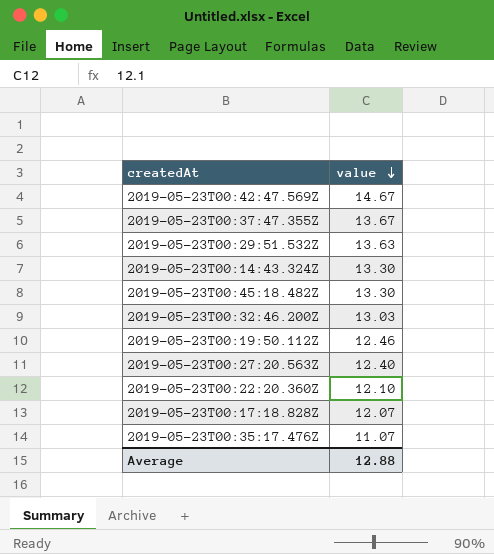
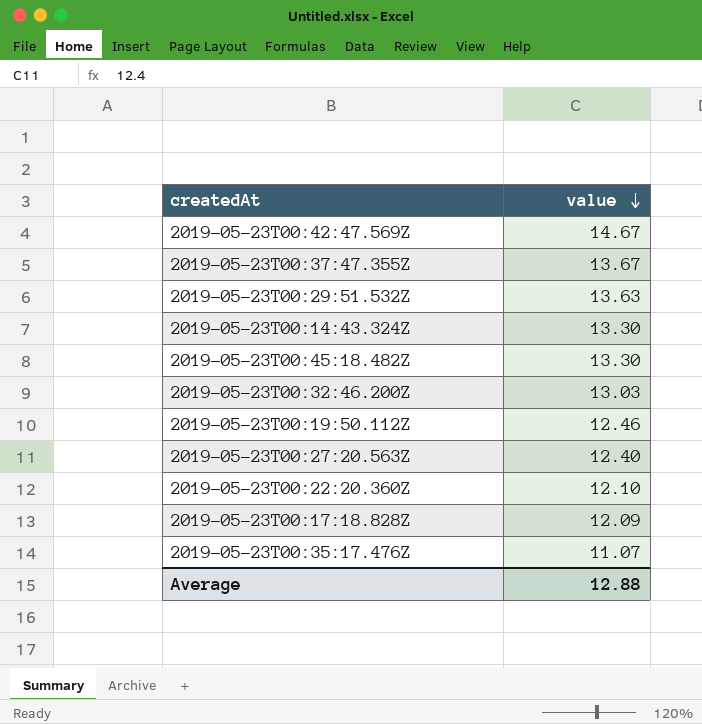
2019-05-23T00:17:18.828Z | value: 12.07 -> 12.09

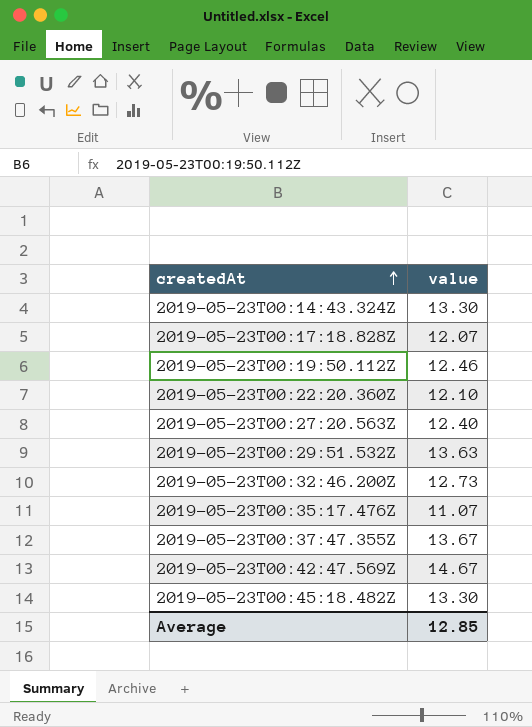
row order: value descending -> createdAt ascending
2019-05-23T00:17:18.828Z | value: 12.09 -> 12.07
2019-05-23T00:32:46.200Z | value: 13.03 -> 12.73
Average | value: 12.88 -> 12.85

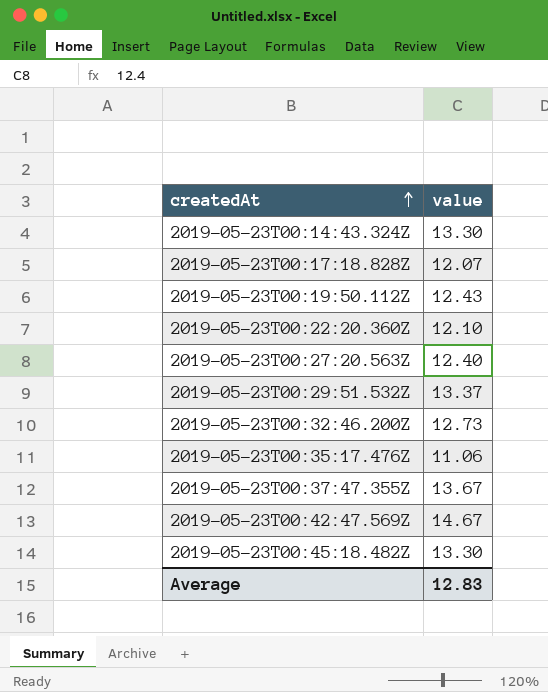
2019-05-23T00:19:50.112Z | value: 12.46 -> 12.43
2019-05-23T00:29:51.532Z | value: 13.63 -> 13.37
2019-05-23T00:35:17.476Z | value: 11.07 -> 11.06
Average | value: 12.85 -> 12.83

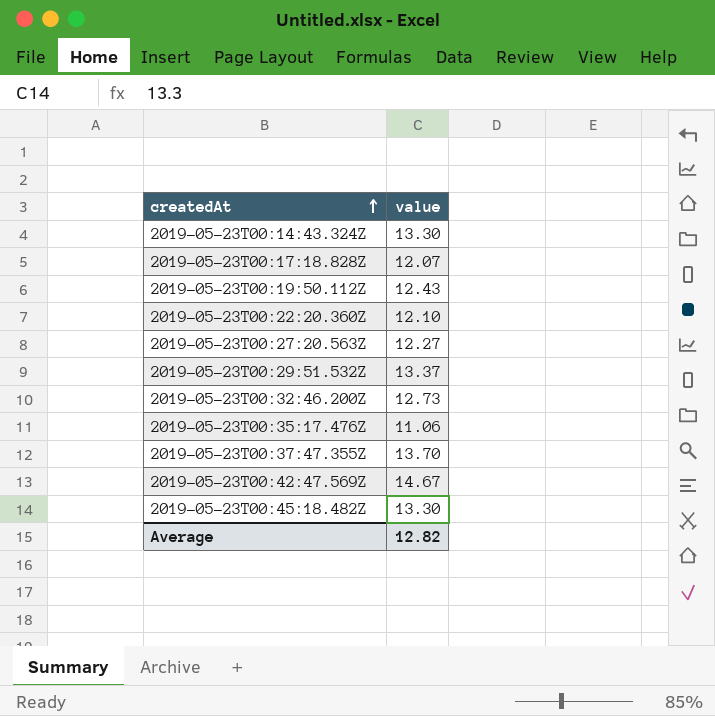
2019-05-23T00:27:20.563Z | value: 12.40 -> 12.27
2019-05-23T00:37:47.355Z | value: 13.67 -> 13.70
Average | value: 12.83 -> 12.82

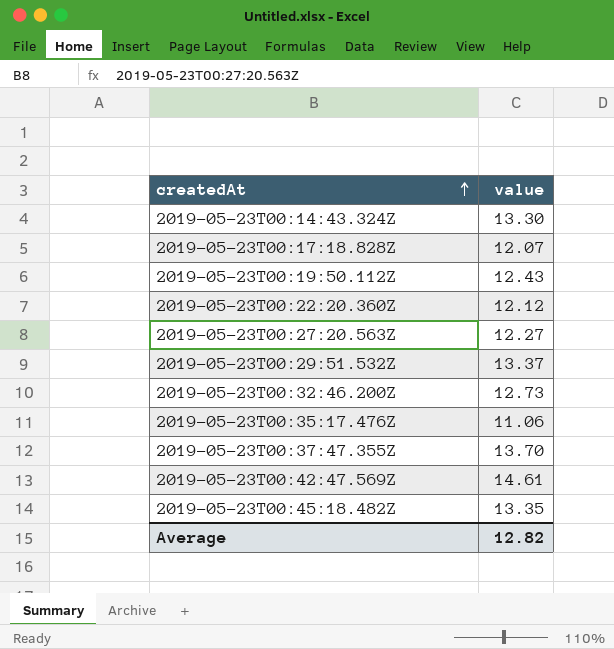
2019-05-23T00:22:20.360Z | value: 12.10 -> 12.12
2019-05-23T00:42:47.569Z | value: 14.67 -> 14.61
2019-05-23T00:45:18.482Z | value: 13.30 -> 13.35

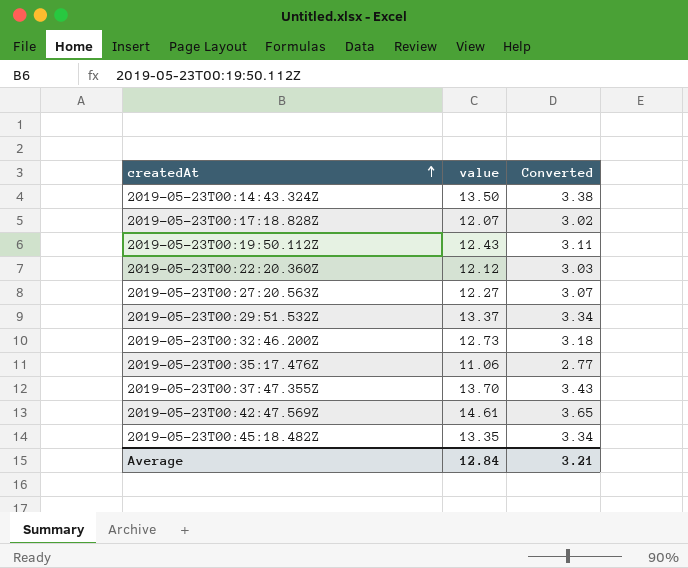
column Converted | formula: none -> [value] * 0.25
2019-05-23T00:14:43.324Z | value: 13.30 -> 13.50
Average | value: 12.82 -> 12.84

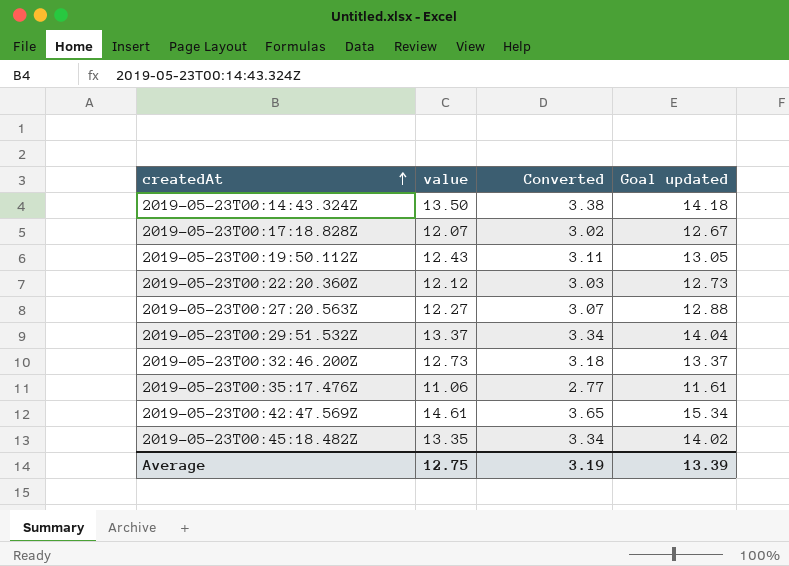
column Goal updated | formula: none -> [value] * 1.05
row 2019-05-23T00:37:47.355Z: 13.70 | 3.43 -> none
Average | value: 12.84 -> 12.75
Average | Converted: 3.21 -> 3.19

